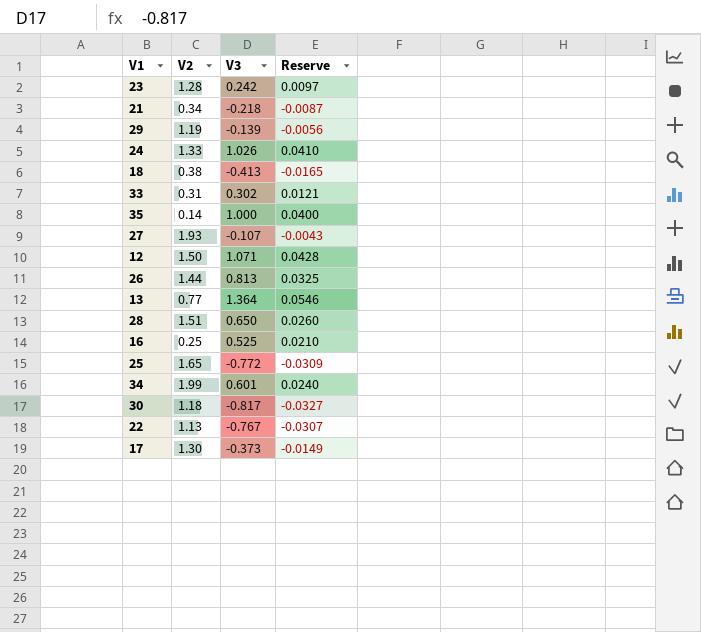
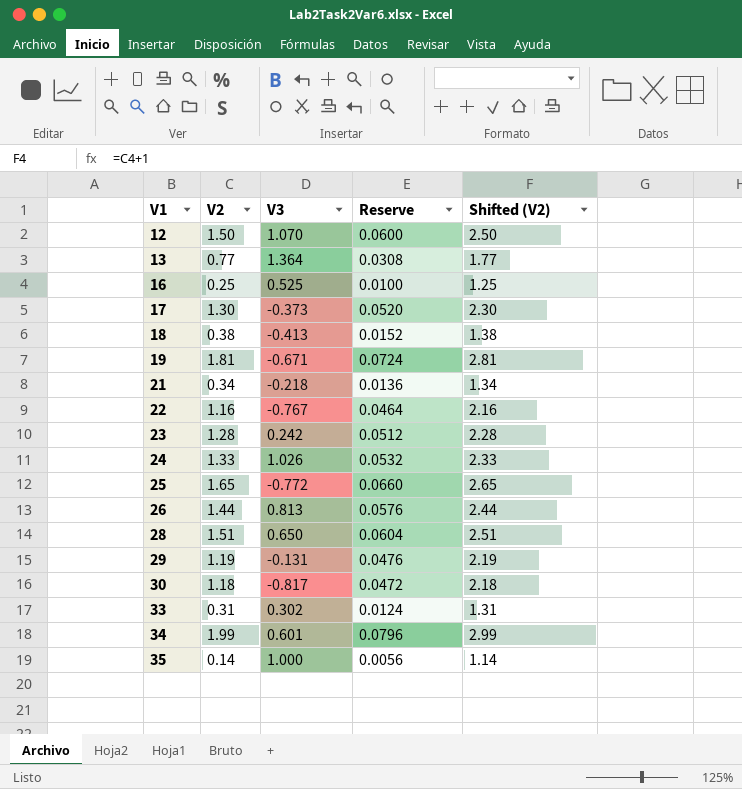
row order: none -> V1 ascending
column Reserve | formula: [V3] * 0.04 -> [V2] * 0.04
column Shifted (V2) | formula: none -> [V2] + 1
row 27: 1.93 | -0.107 | -0.0043 -> none
12 | V3: 1.071 -> 1.070
row 19: none -> 1.81 | -0.671 | 0.0724 | 2.81
22 | V2: 1.13 -> 1.16
29 | V3: -0.139 -> -0.131

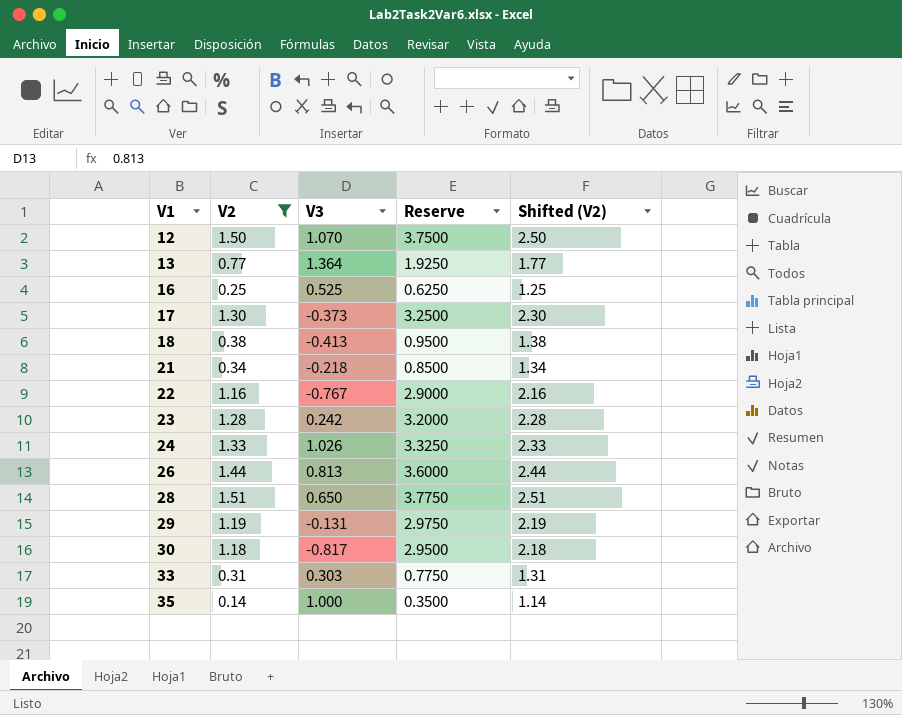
filter: none -> V2 <= 1.51
column Reserve | formula: [V2] * 0.04 -> [V2] * 2.5
33 | V3: 0.302 -> 0.303

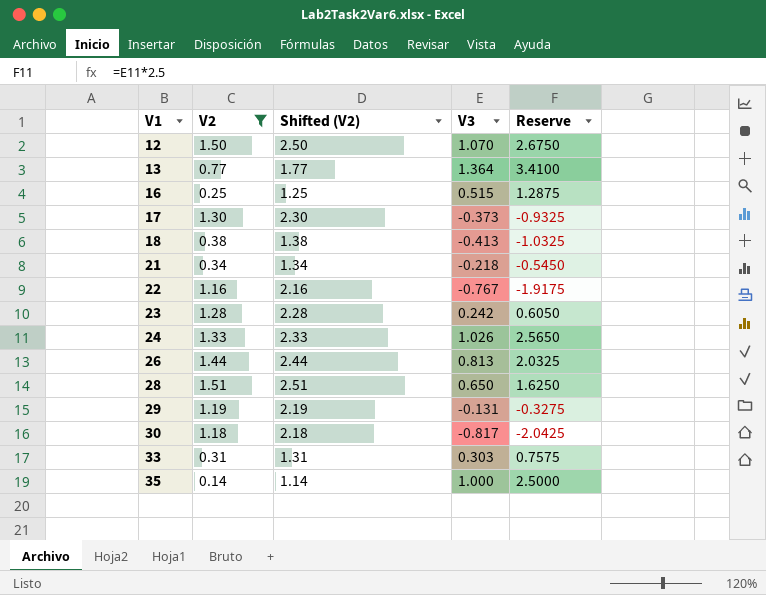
column Shifted (V2) | position: 5 -> 3
column Reserve | formula: [V2] * 2.5 -> [V3] * 2.5
16 | V3: 0.525 -> 0.515

